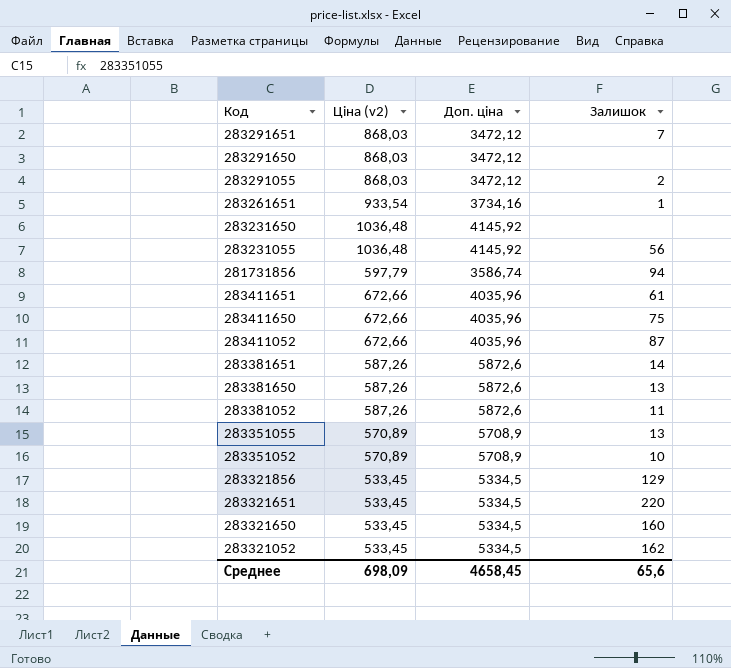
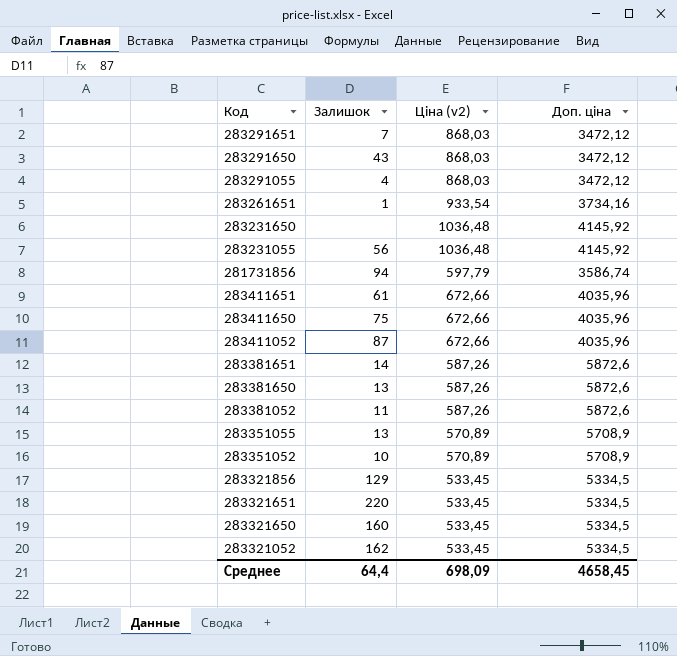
column Залишок | position: 4 -> 2
283291650 | Залишок: none -> 43
283291055 | Залишок: 2 -> 4
Среднее | Залишок: 65,6 -> 64,4

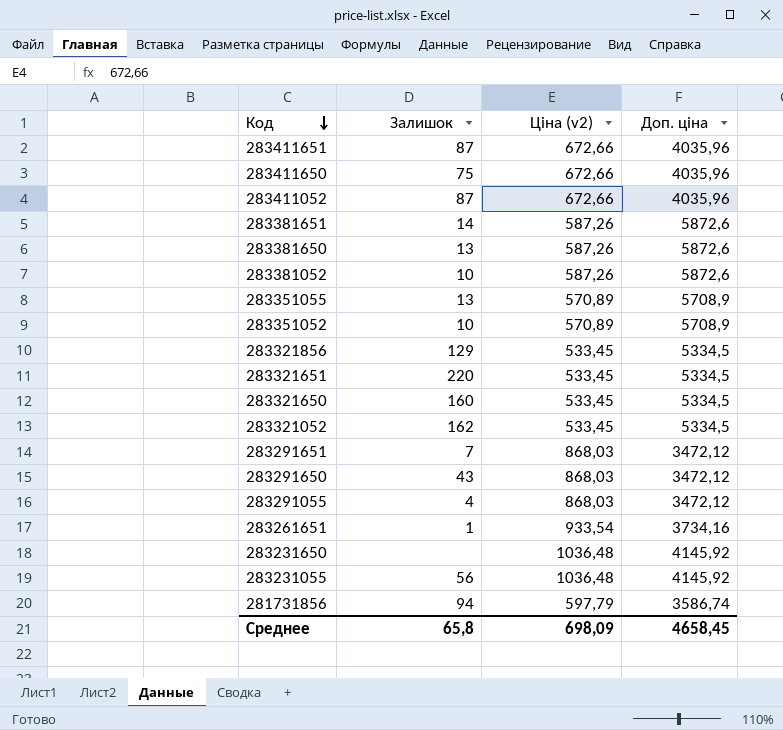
row order: none -> Код descending
283411651 | Залишок: 61 -> 87
283381052 | Залишок: 11 -> 10
Среднее | Залишок: 64,4 -> 65,8

